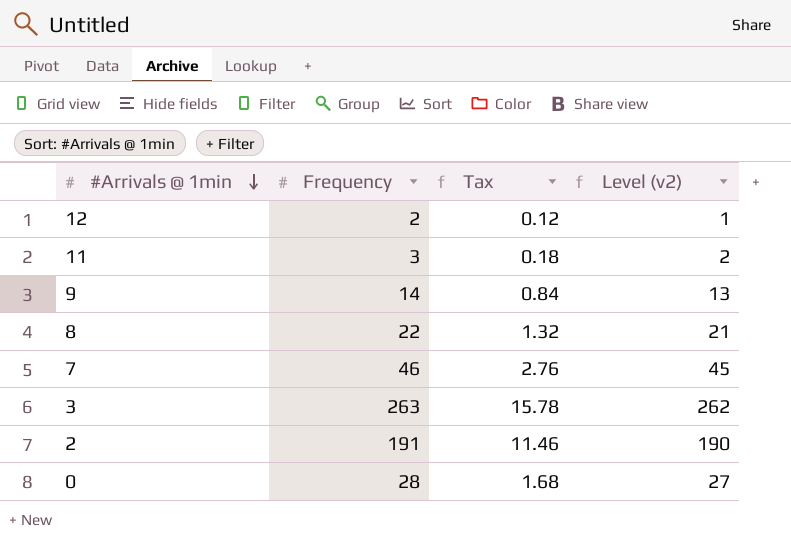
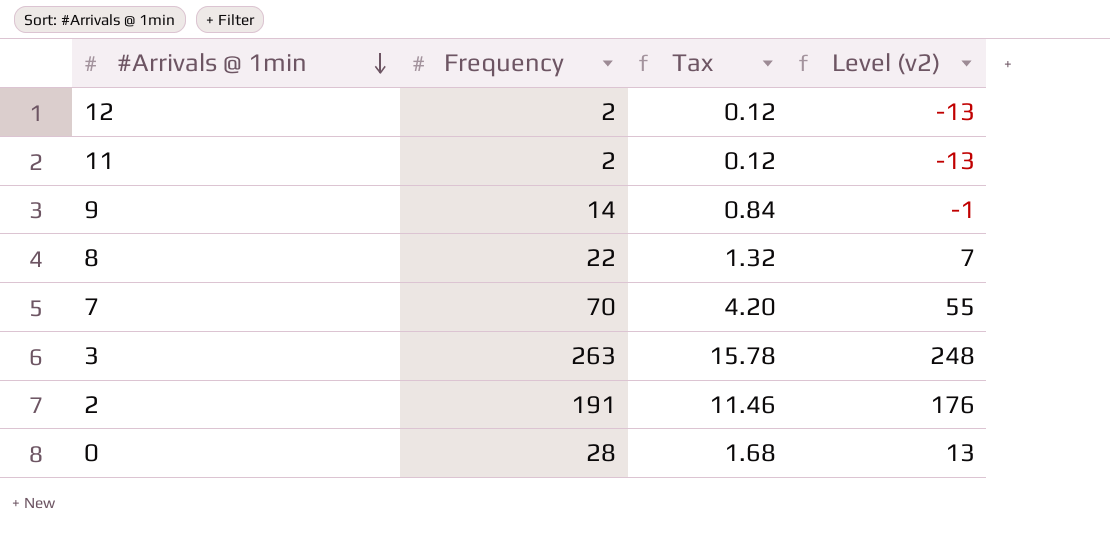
column Level (v2) | formula: [Frequency] - 1 -> [Frequency] - 15
11 | Frequency: 3 -> 2
11 | Tax: 0.18 -> 0.12
7 | Frequency: 46 -> 70
7 | Tax: 2.76 -> 4.20

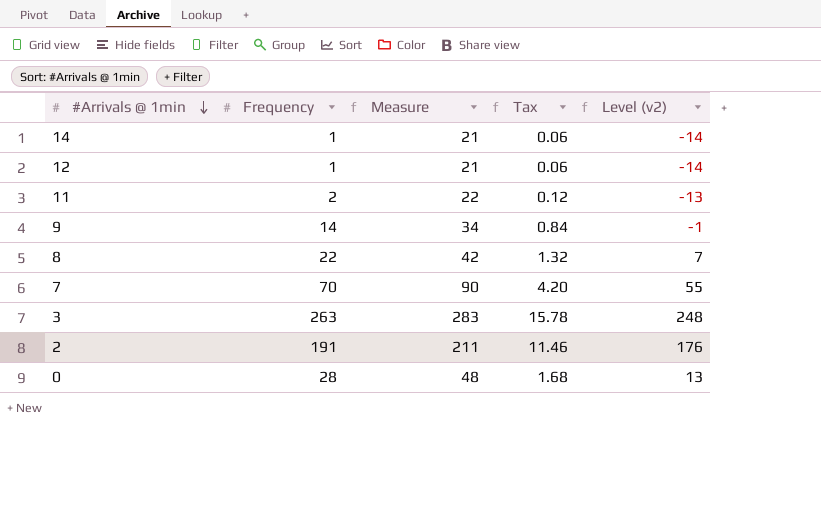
column Measure | formula: none -> [Frequency] + 20
row 14: none -> 1 | 21 | 0.06 | -14
12 | Frequency: 2 -> 1
12 | Tax: 0.12 -> 0.06
12 | Level (v2): -13 -> -14

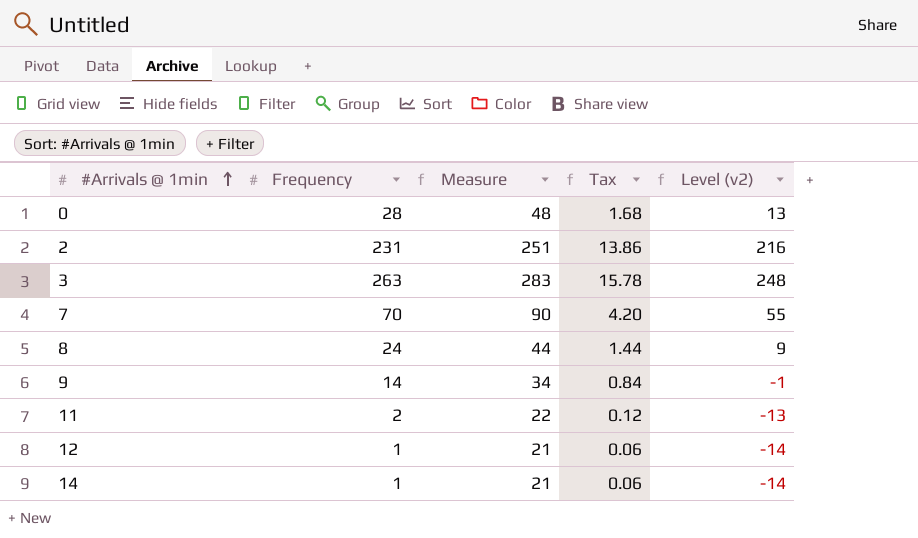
row order: #Arrivals @ 1min descending -> #Arrivals @ 1min ascending
2 | Frequency: 191 -> 231
2 | Measure: 211 -> 251
2 | Tax: 11.46 -> 13.86
2 | Level (v2): 176 -> 216
8 | Frequency: 22 -> 24
8 | Measure: 42 -> 44
8 | Tax: 1.32 -> 1.44
8 | Level (v2): 7 -> 9

